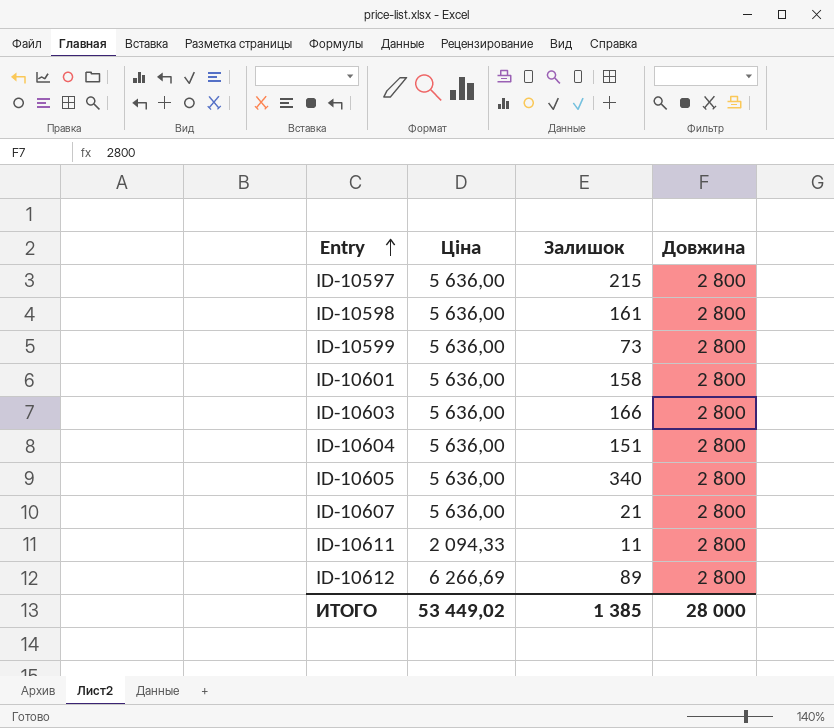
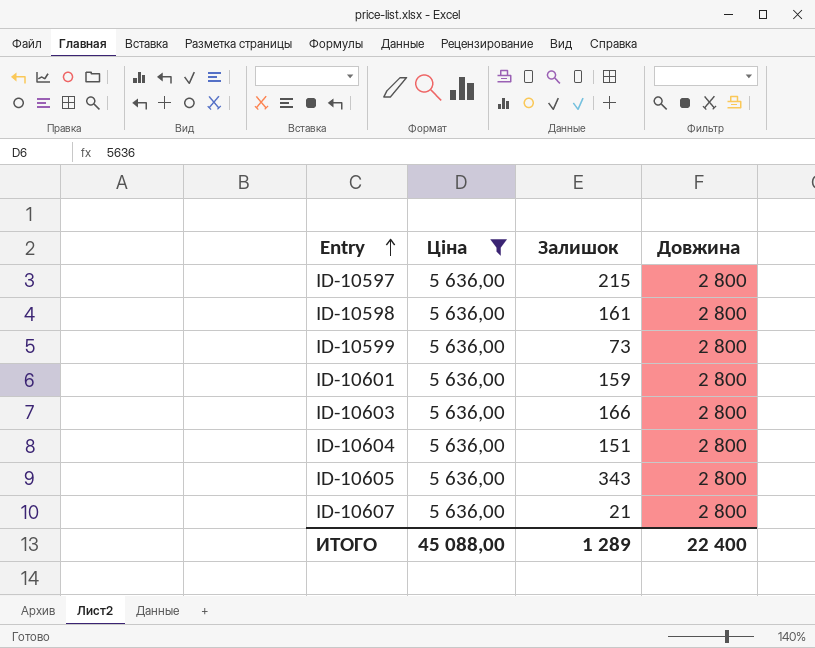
filter: none -> Ціна = 5 636,00
ID-10601 | Залишок: 158 -> 159
ID-10605 | Залишок: 340 -> 343
ИТОГО | Ціна: 53 449,02 -> 45 088,00
ИТОГО | Залишок: 1 385 -> 1 289
ИТОГО | Довжина: 28 000 -> 22 400

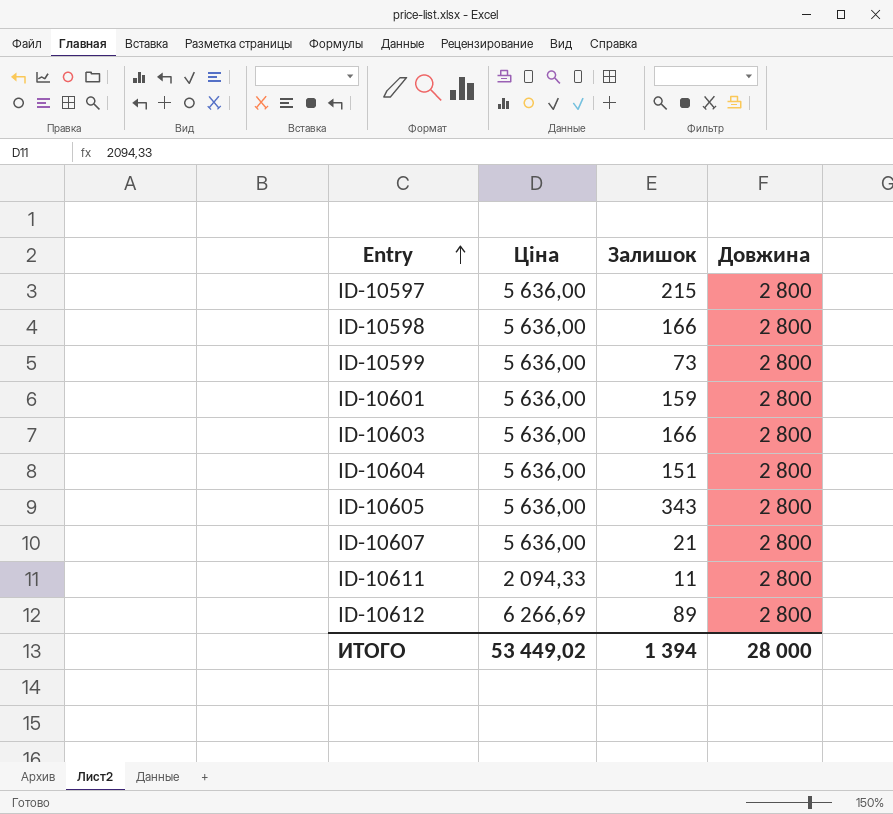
filter: Ціна = 5 636,00 -> none
ID-10598 | Залишок: 161 -> 166
ИТОГО | Ціна: 45 088,00 -> 53 449,02
ИТОГО | Залишок: 1 289 -> 1 394
ИТОГО | Довжина: 22 400 -> 28 000

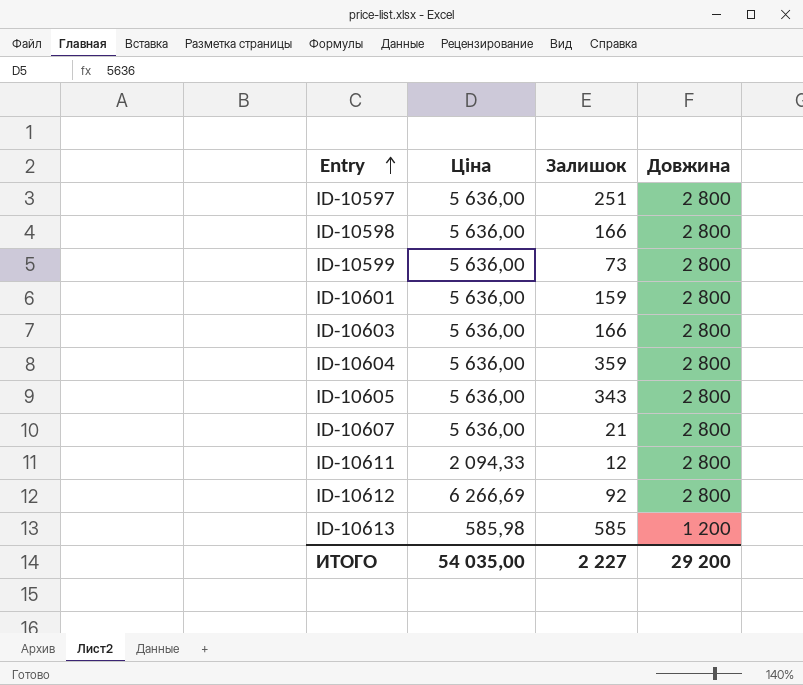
ID-10597 | Залишок: 215 -> 251
ID-10604 | Залишок: 151 -> 359
ID-10611 | Залишок: 11 -> 12
ID-10612 | Залишок: 89 -> 92
row ID-10613: none -> 585,98 | 585 | 1 200
ИТОГО | Ціна: 53 449,02 -> 54 035,00
ИТОГО | Залишок: 1 394 -> 2 227
ИТОГО | Довжина: 28 000 -> 29 200

